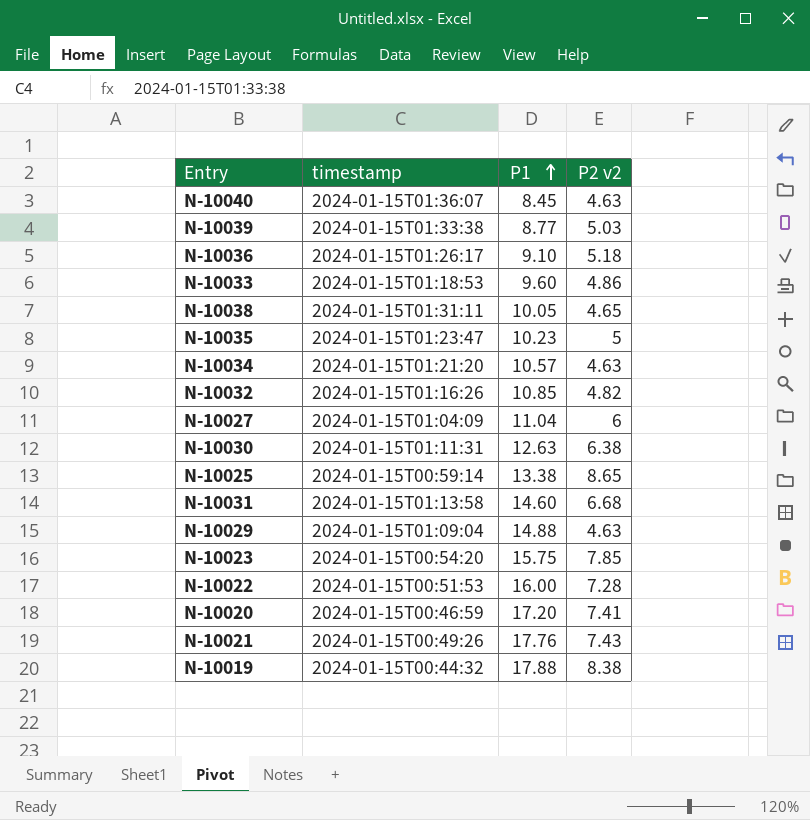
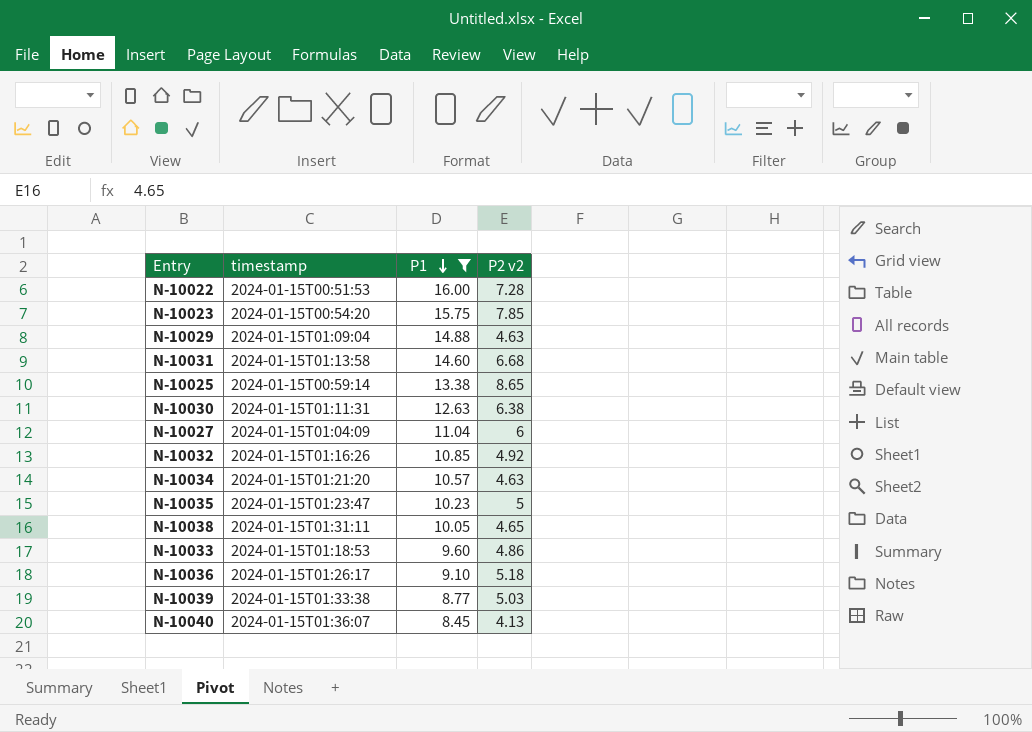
filter: none -> P1 <= 16.00
row order: P1 ascending -> P1 descending
N-10032 | P2 v2: 4.82 -> 4.92
N-10040 | P2 v2: 4.63 -> 4.13

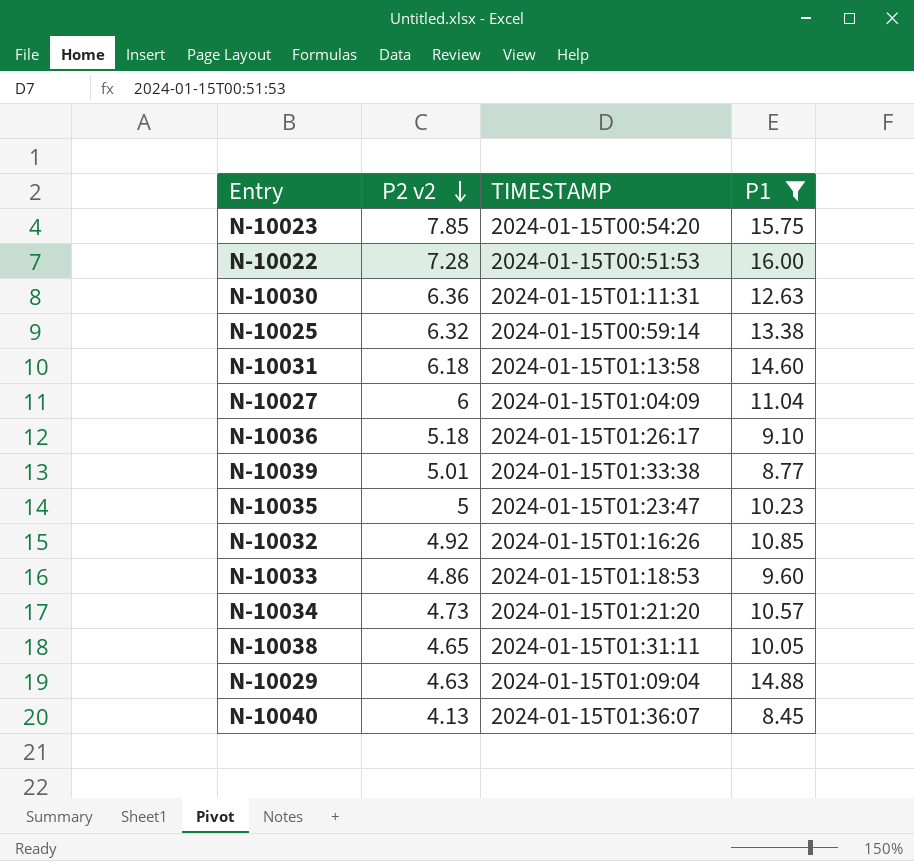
row order: P1 descending -> P2 v2 descending
column P2 v2 | position: 4 -> 2
column name: timestamp -> TIMESTAMP
N-10030 | P2 v2: 6.38 -> 6.36
N-10025 | P2 v2: 8.65 -> 6.32
N-10031 | P2 v2: 6.68 -> 6.18
N-10039 | P2 v2: 5.03 -> 5.01
N-10034 | P2 v2: 4.63 -> 4.73

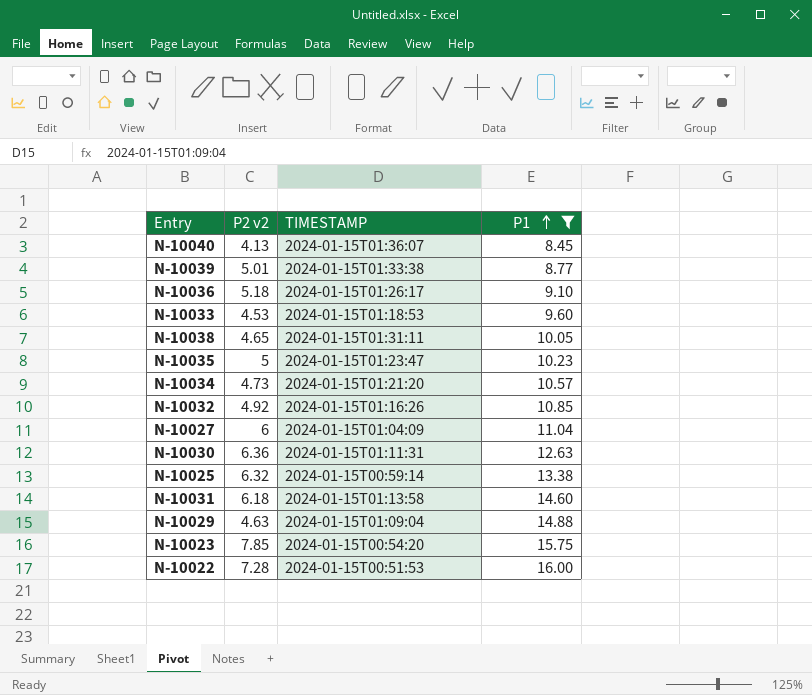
row order: P2 v2 descending -> P1 ascending
N-10033 | P2 v2: 4.86 -> 4.53

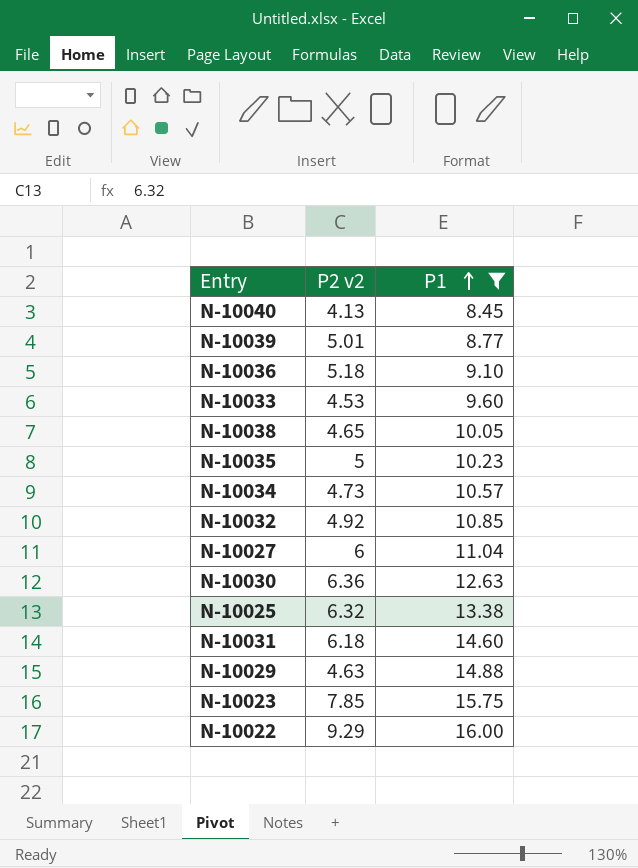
column TIMESTAMP | position: 3 -> none
N-10022 | P2 v2: 7.28 -> 9.29

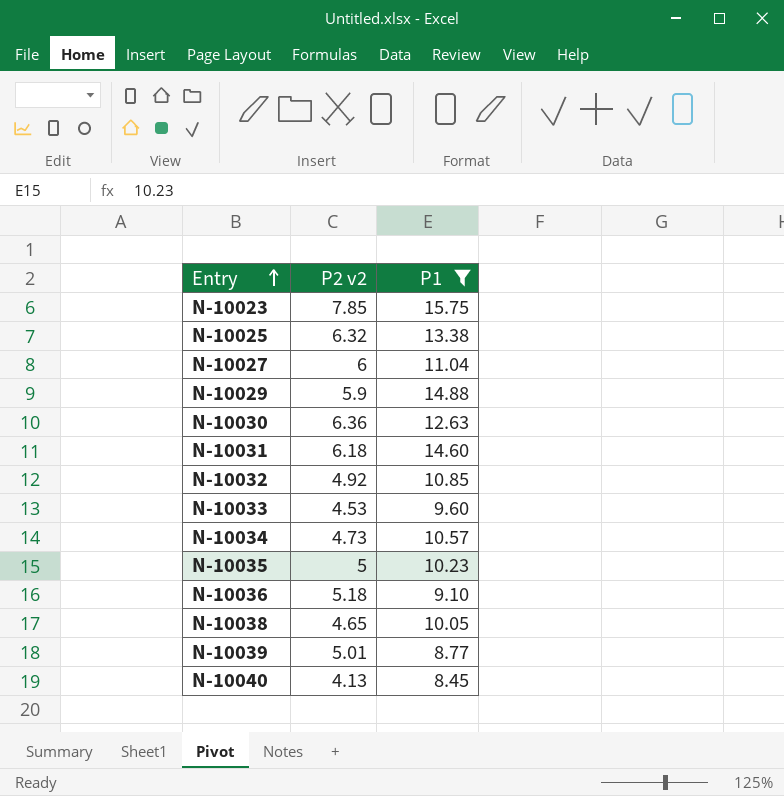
row order: P1 ascending -> Entry ascending
row N-10022: 9.29 | 16.00 -> none
N-10029 | P2 v2: 4.63 -> 5.9

